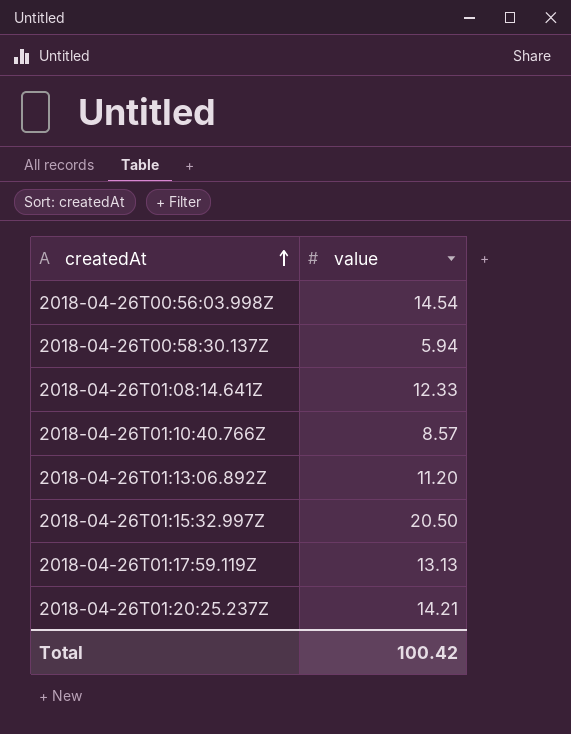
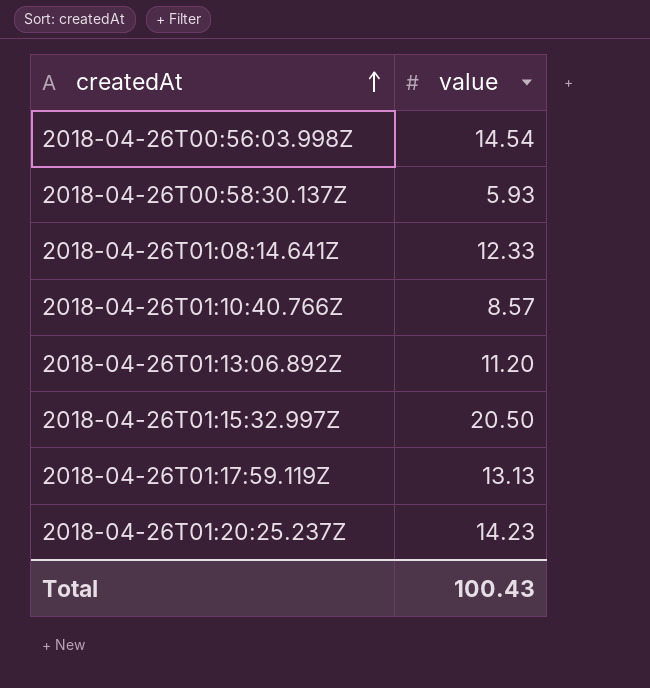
2018-04-26T00:58:30.137Z | value: 5.94 -> 5.93
2018-04-26T01:20:25.237Z | value: 14.21 -> 14.23
Total | value: 100.42 -> 100.43

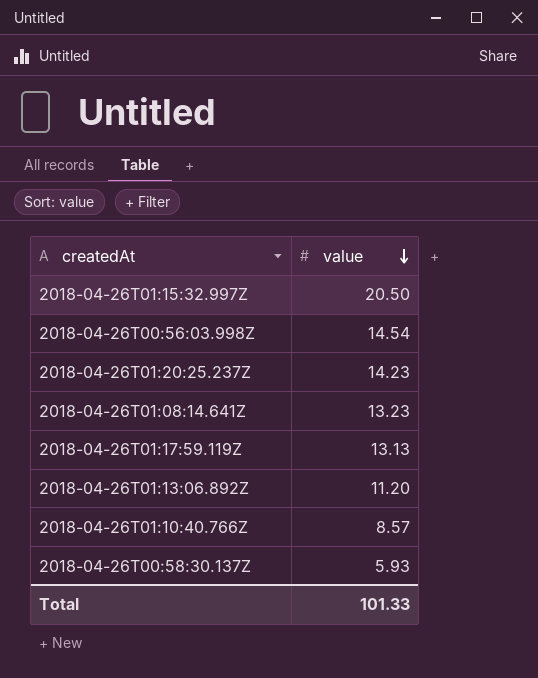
row order: createdAt ascending -> value descending
2018-04-26T01:08:14.641Z | value: 12.33 -> 13.23
Total | value: 100.43 -> 101.33

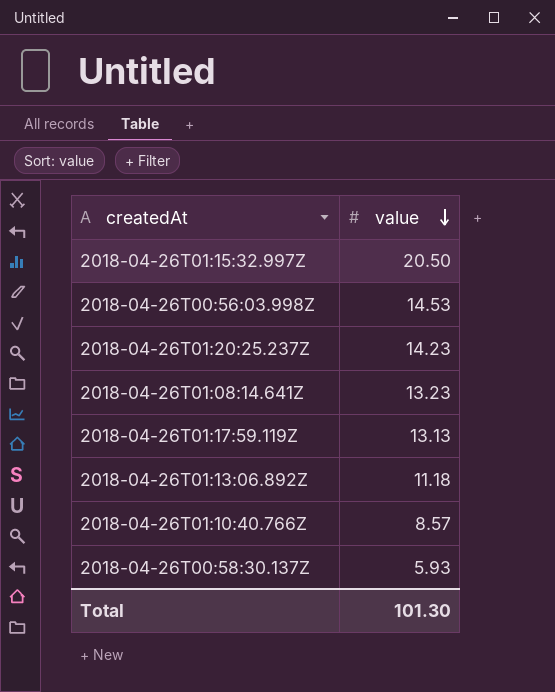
2018-04-26T00:56:03.998Z | value: 14.54 -> 14.53
2018-04-26T01:13:06.892Z | value: 11.20 -> 11.18
Total | value: 101.33 -> 101.30

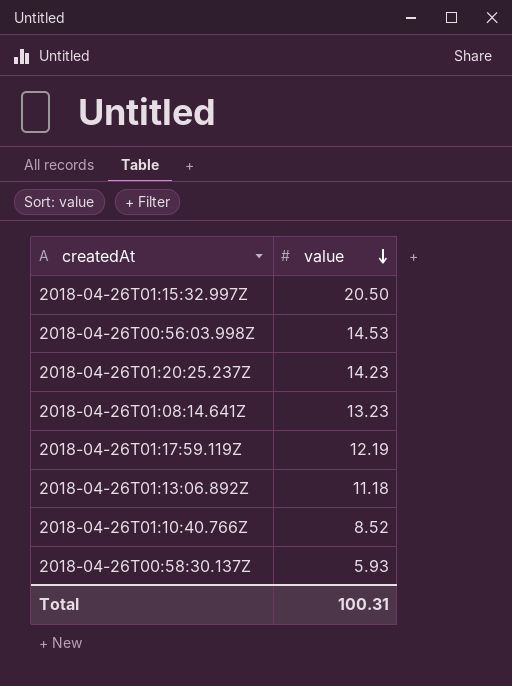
2018-04-26T01:17:59.119Z | value: 13.13 -> 12.19
2018-04-26T01:10:40.766Z | value: 8.57 -> 8.52
Total | value: 101.30 -> 100.31

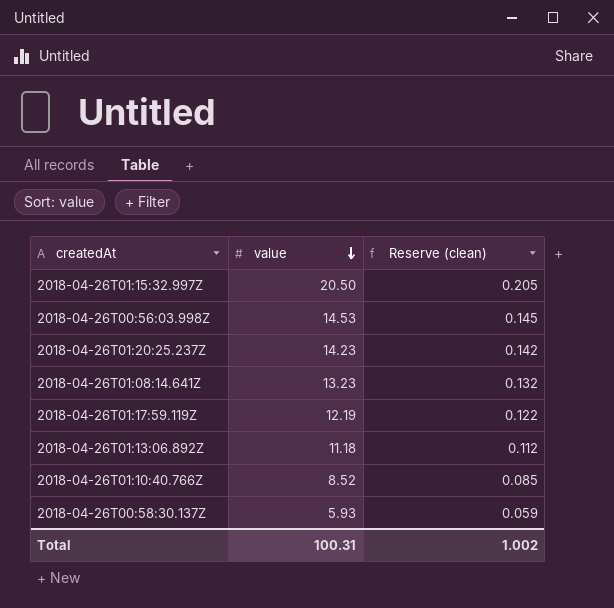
column Reserve (clean) | formula: none -> [value] * 0.01

